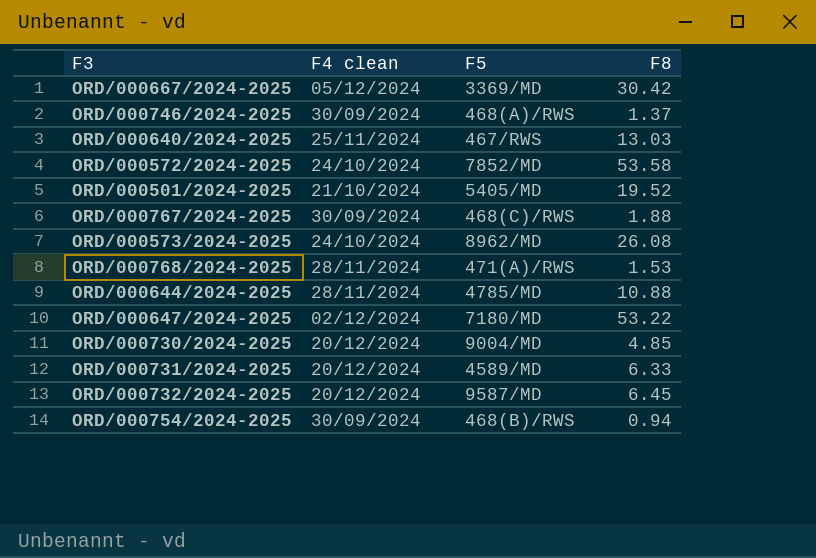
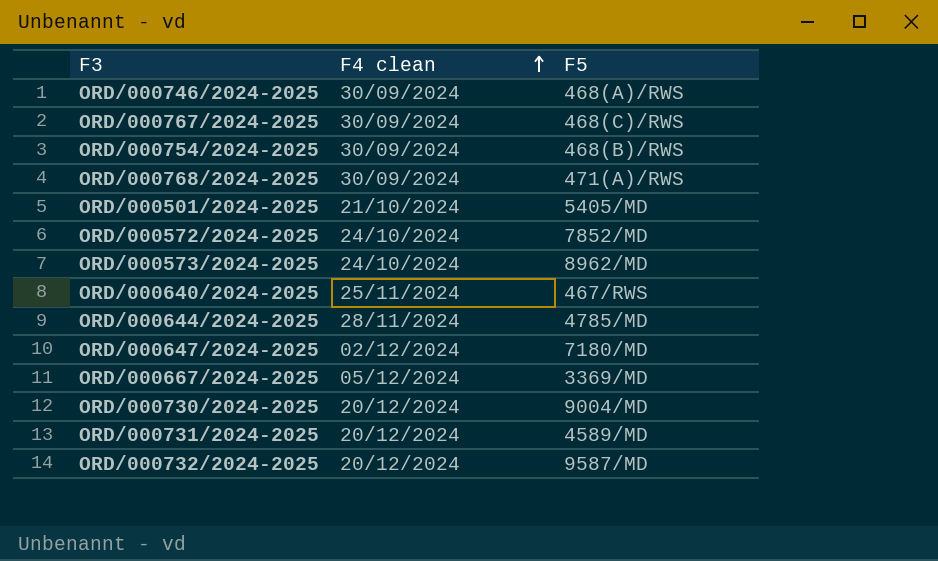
row order: none -> F4 clean ascending
column F8 | position: 4 -> none
ORD/000768/2024-2025 | F4 clean: 28/11/2024 -> 30/09/2024

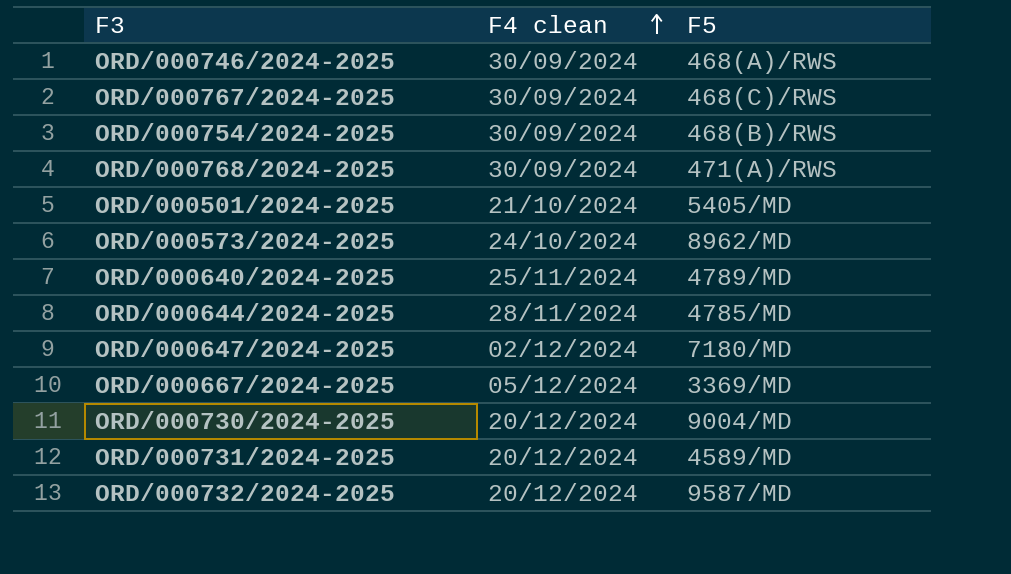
row ORD/000572/2024-2025: 24/10/2024 | 7852/MD -> none
ORD/000640/2024-2025 | F5: 467/RWS -> 4789/MD

